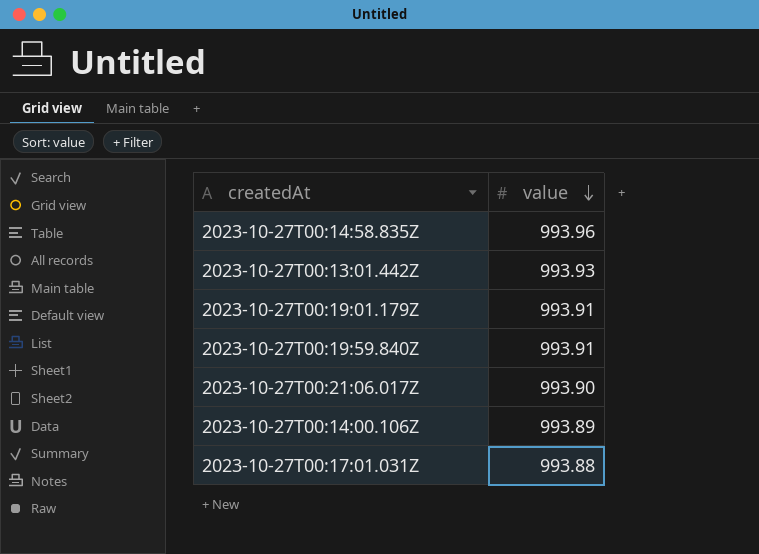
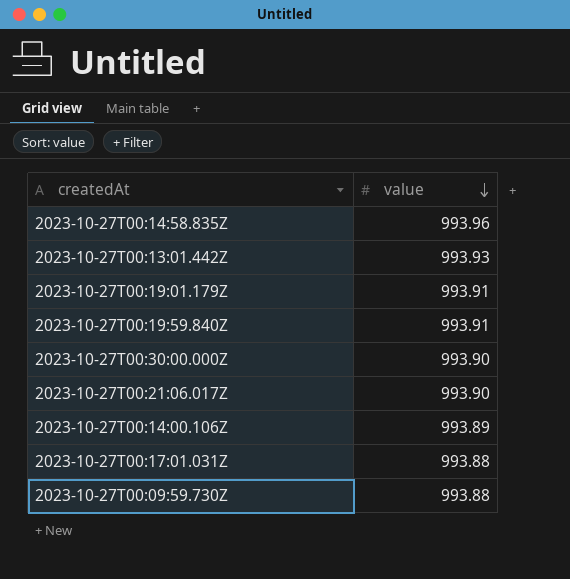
row 2023-10-27T00:30:00.000Z: none -> 993.90
row 2023-10-27T00:09:59.730Z: none -> 993.88

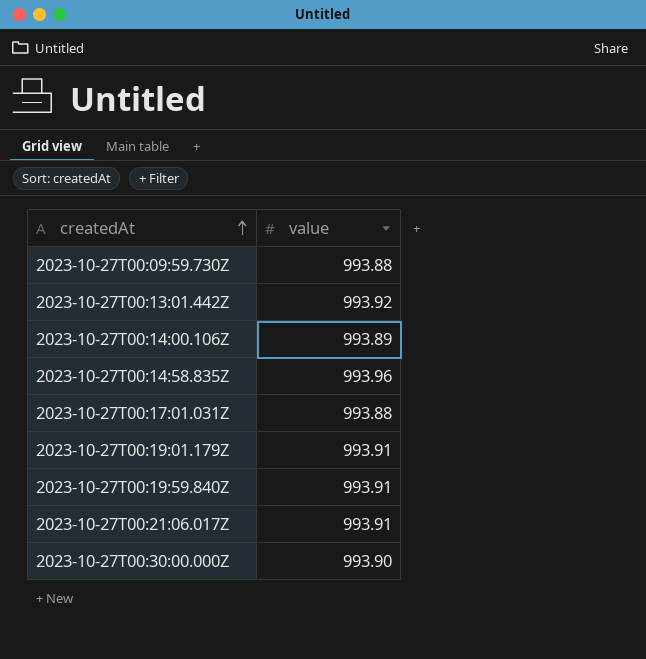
row order: value descending -> createdAt ascending
2023-10-27T00:13:01.442Z | value: 993.93 -> 993.92
2023-10-27T00:21:06.017Z | value: 993.90 -> 993.91

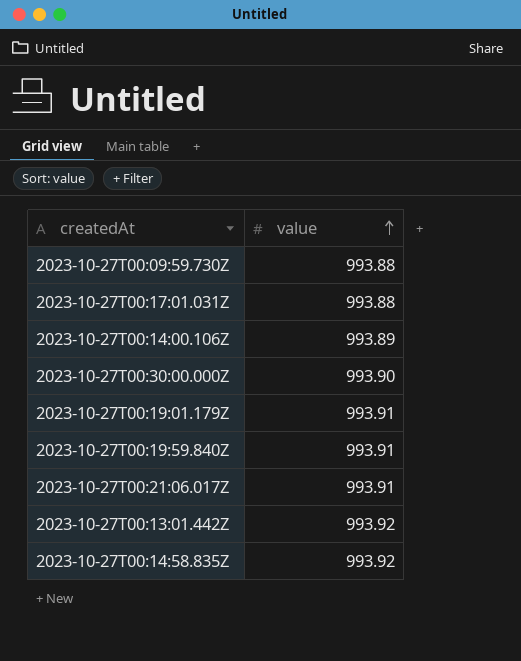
row order: createdAt ascending -> value ascending
2023-10-27T00:14:58.835Z | value: 993.96 -> 993.92

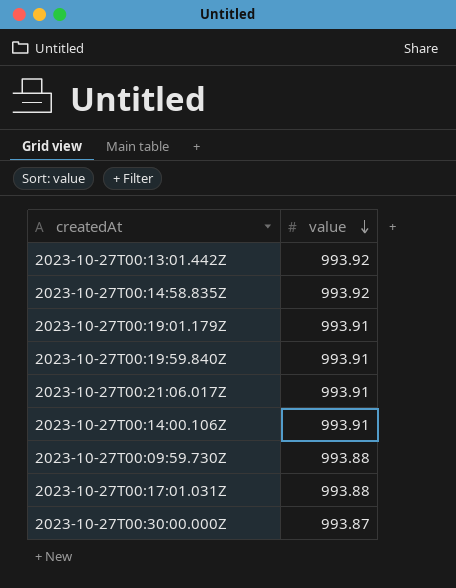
row order: value ascending -> value descending
2023-10-27T00:14:00.106Z | value: 993.89 -> 993.91
2023-10-27T00:30:00.000Z | value: 993.90 -> 993.87

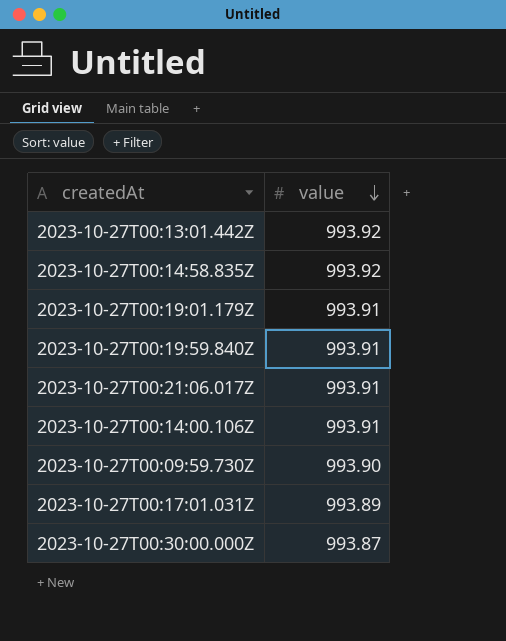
2023-10-27T00:09:59.730Z | value: 993.88 -> 993.90
2023-10-27T00:17:01.031Z | value: 993.88 -> 993.89

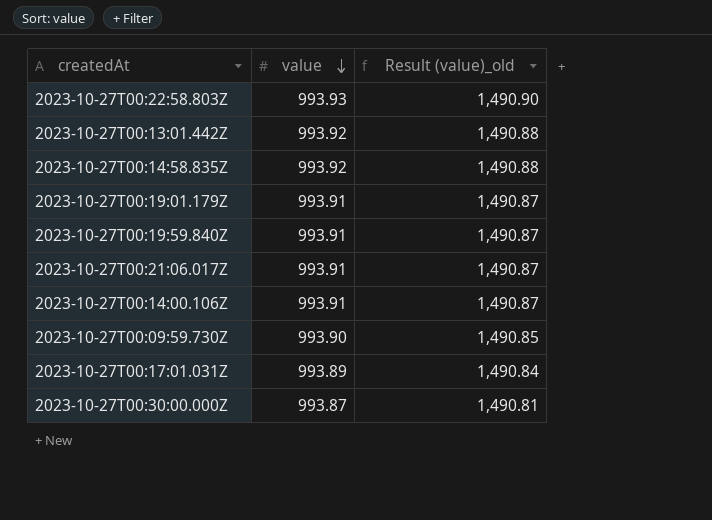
column Result (value)_old | formula: none -> [value] * 1.5
row 2023-10-27T00:22:58.803Z: none -> 993.93 | 1,490.90

